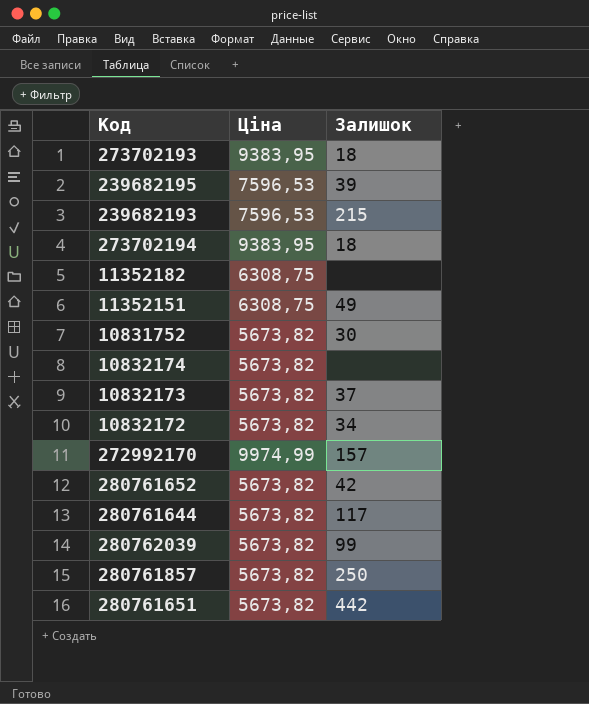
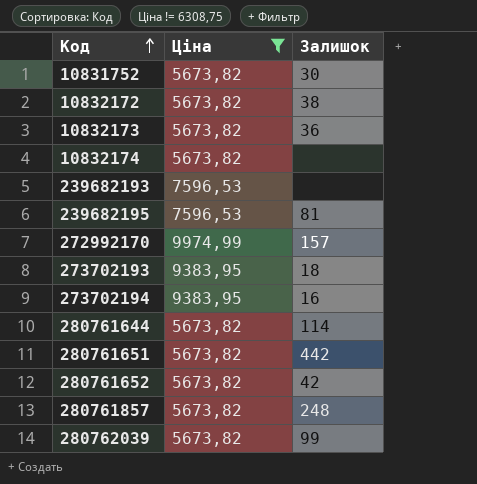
filter: none -> Ціна != 6308,75
row order: none -> Код ascending
10832172 | Залишок: 34 -> 38
10832173 | Залишок: 37 -> 36
239682193 | Залишок: 215 -> none
239682195 | Залишок: 39 -> 81
273702194 | Залишок: 18 -> 16
280761644 | Залишок: 117 -> 114
280761857 | Залишок: 250 -> 248

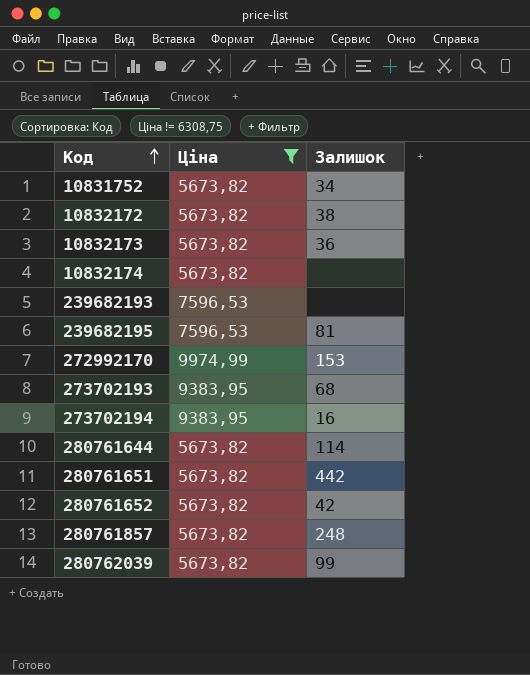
10831752 | Залишок: 30 -> 34
272992170 | Залишок: 157 -> 153
273702193 | Залишок: 18 -> 68

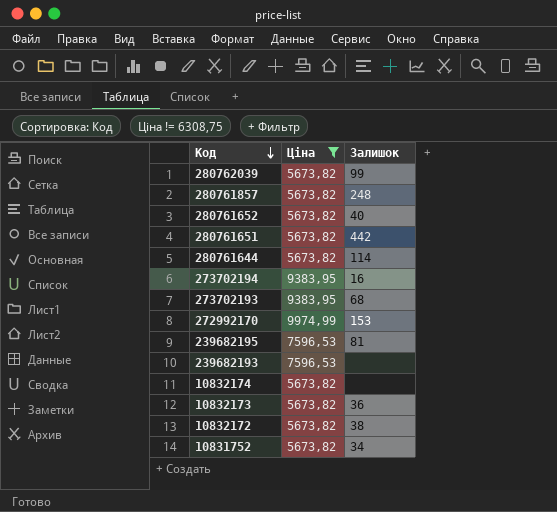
row order: Код ascending -> Код descending
280761652 | Залишок: 42 -> 40

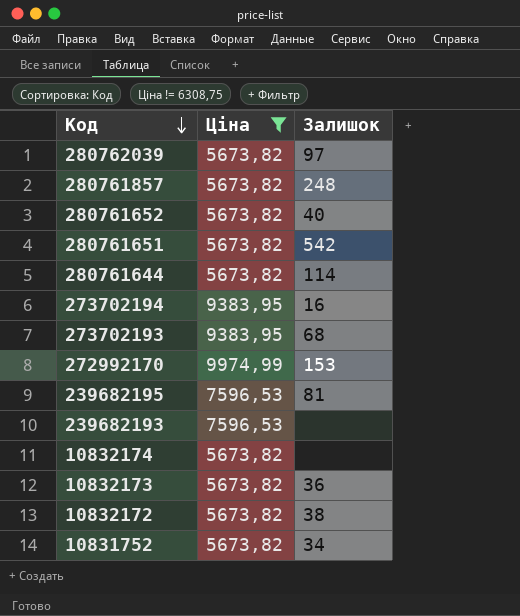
280762039 | Залишок: 99 -> 97
280761651 | Залишок: 442 -> 542

